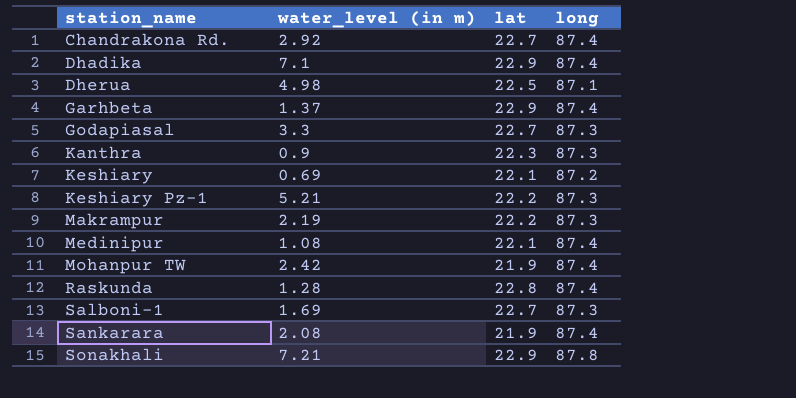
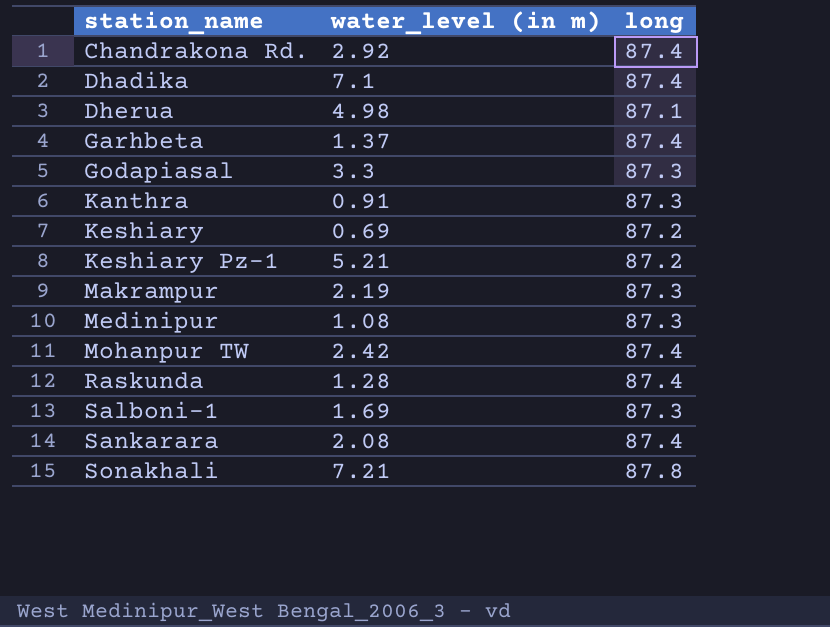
column lat | position: 3 -> none
Kanthra | water_level (in m): 0.9 -> 0.91
Keshiary Pz-1 | long: 87.3 -> 87.2
Medinipur | long: 87.4 -> 87.3

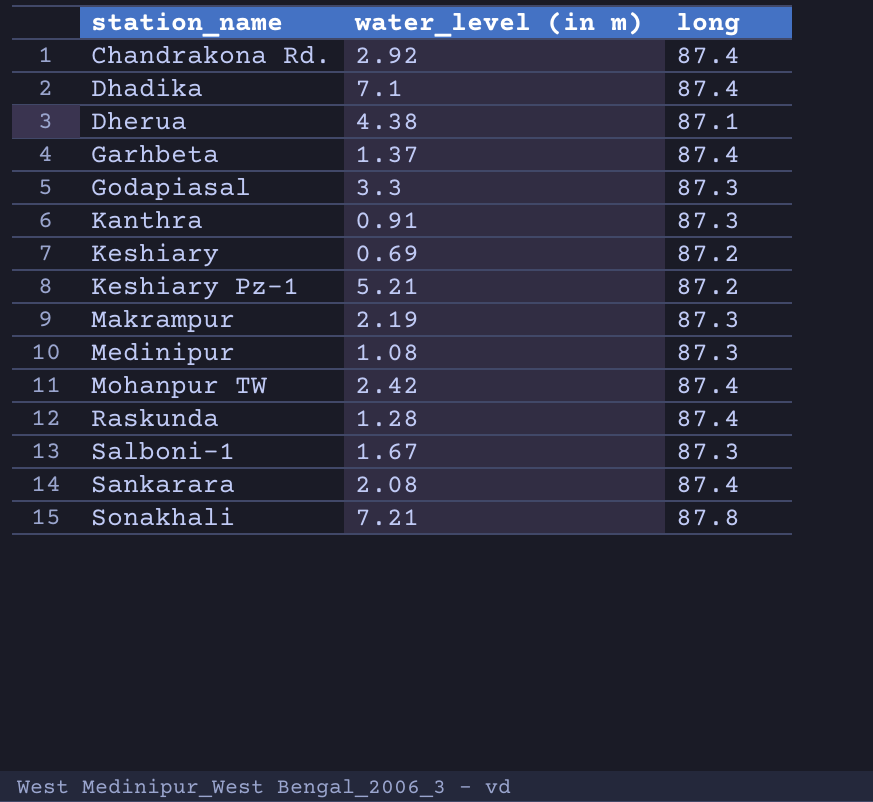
Dherua | water_level (in m): 4.98 -> 4.38
Salboni-1 | water_level (in m): 1.69 -> 1.67

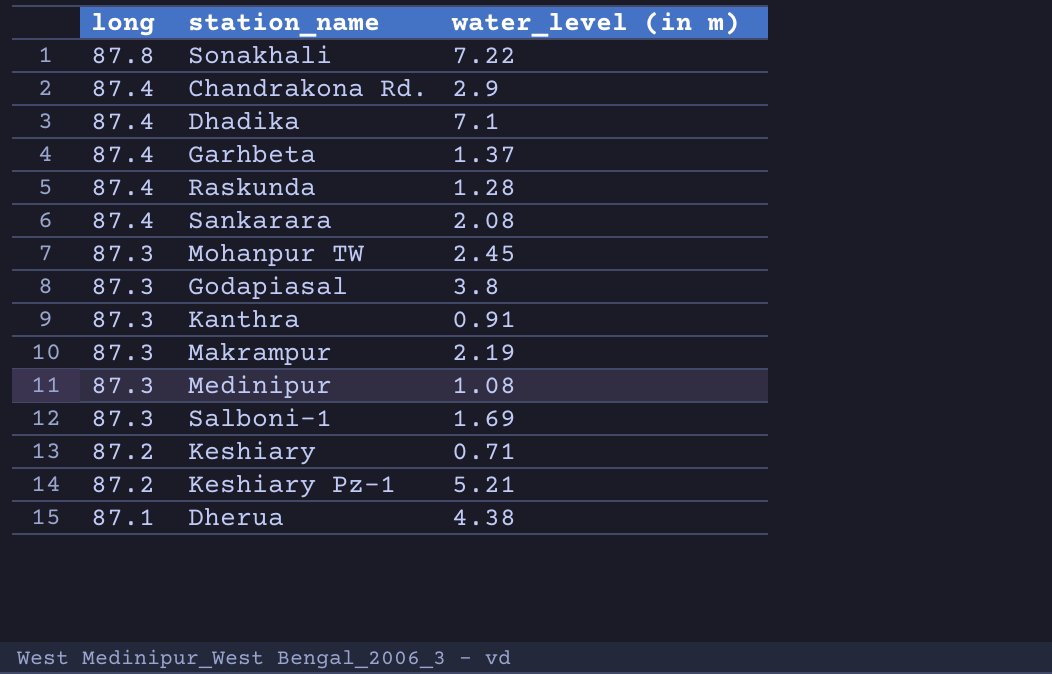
row order: station_name ascending -> long descending
column long | position: 3 -> 1
Sonakhali | water_level (in m): 7.21 -> 7.22
Chandrakona Rd. | water_level (in m): 2.92 -> 2.9
Mohanpur TW | long: 87.4 -> 87.3
Mohanpur TW | water_level (in m): 2.42 -> 2.45
Godapiasal | water_level (in m): 3.3 -> 3.8
Salboni-1 | water_level (in m): 1.67 -> 1.69
Keshiary | water_level (in m): 0.69 -> 0.71

